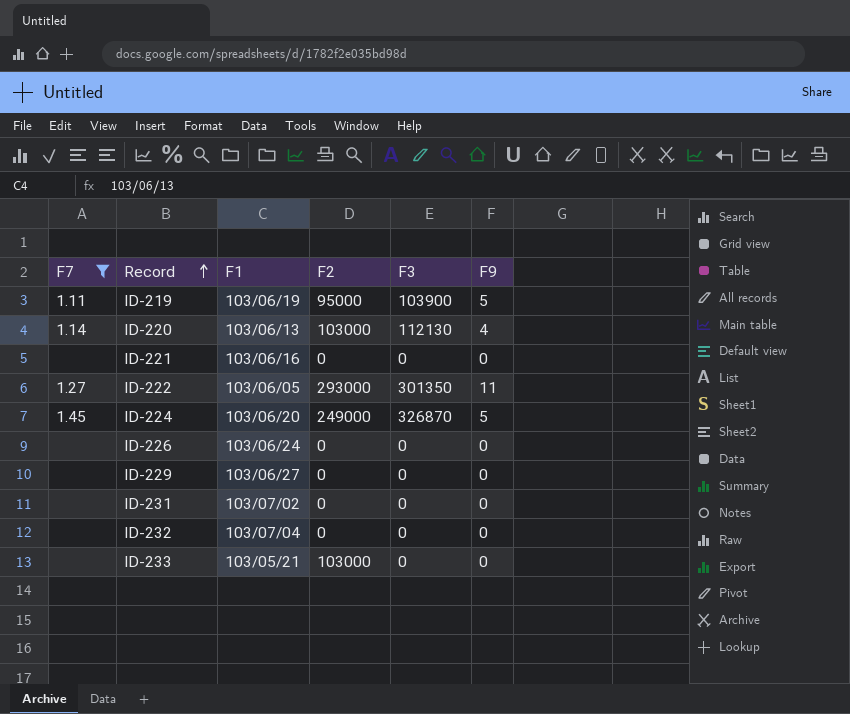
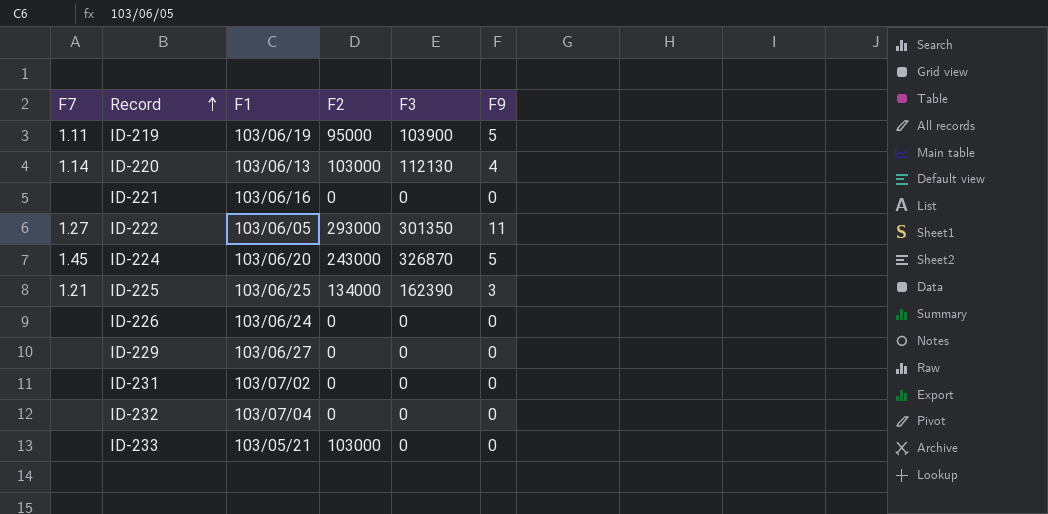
filter: F7 != 1.21 -> none
ID-224 | F2: 249000 -> 243000

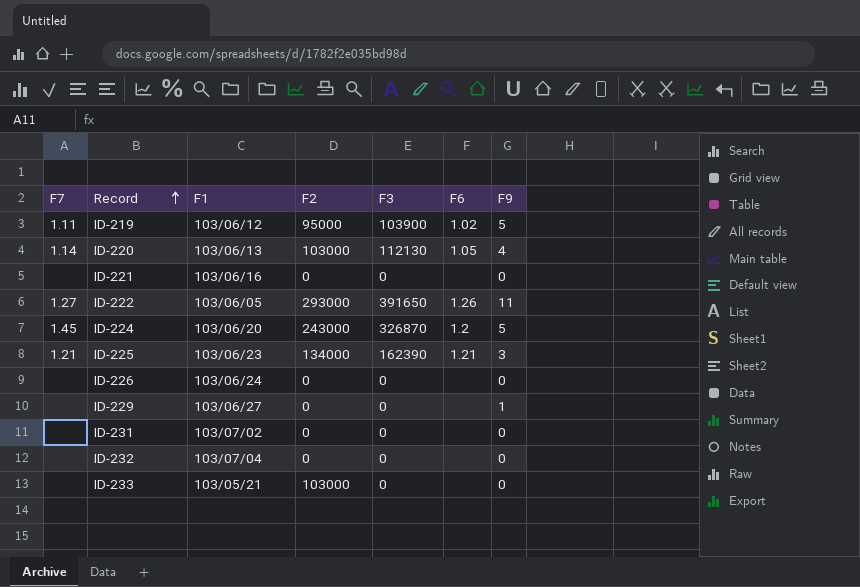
column F6 | position: none -> 6
ID-219 | F1: 103/06/19 -> 103/06/12
ID-222 | F3: 301350 -> 391650
ID-225 | F1: 103/06/25 -> 103/06/23
ID-229 | F9: 0 -> 1

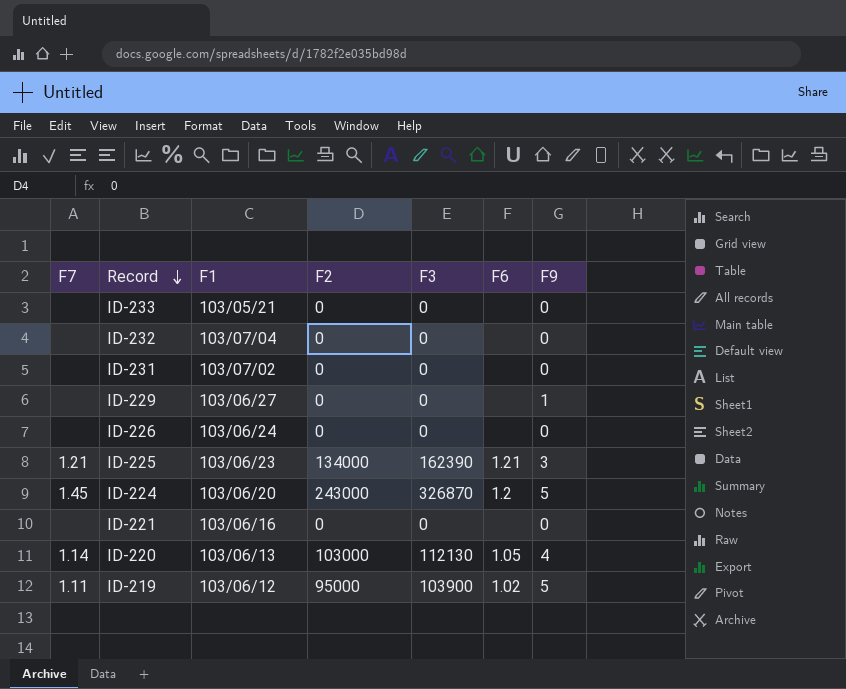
row order: Record ascending -> Record descending
row ID-222: 1.27 | 103/06/05 | 293000 | 391650 | 1.26 | 11 -> none
ID-233 | F2: 103000 -> 0

